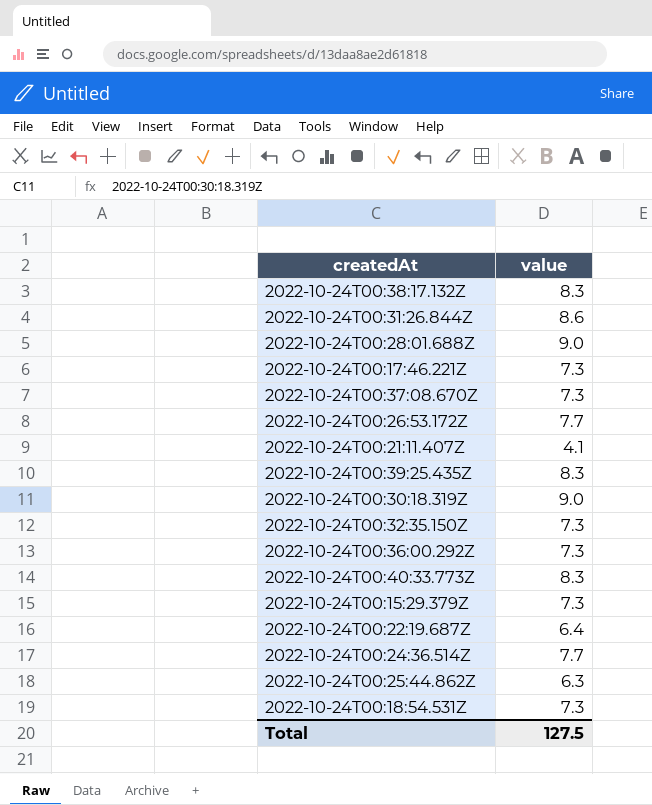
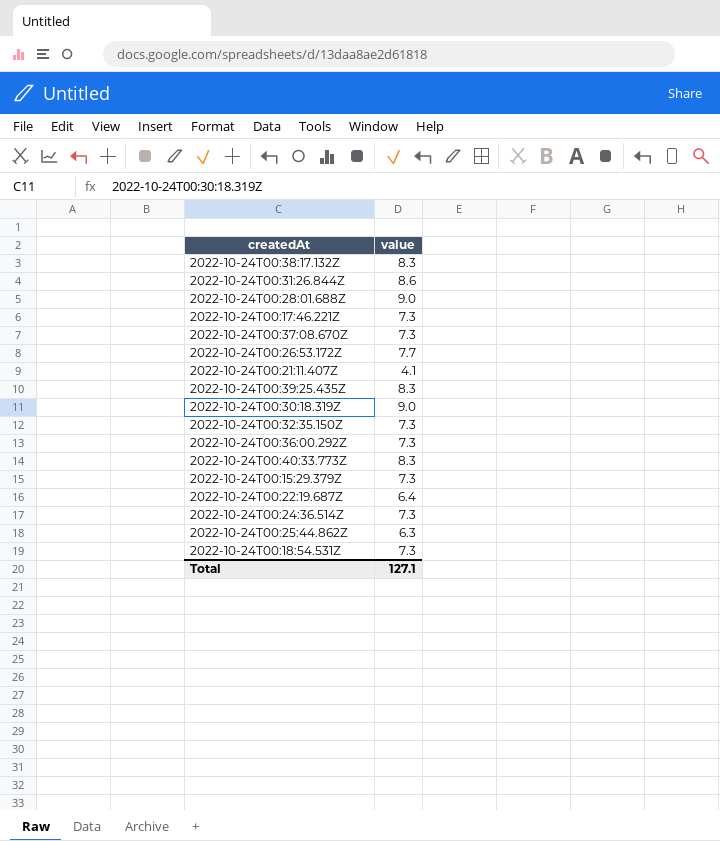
2022-10-24T00:24:36.514Z | value: 7.7 -> 7.3
Total | value: 127.5 -> 127.1

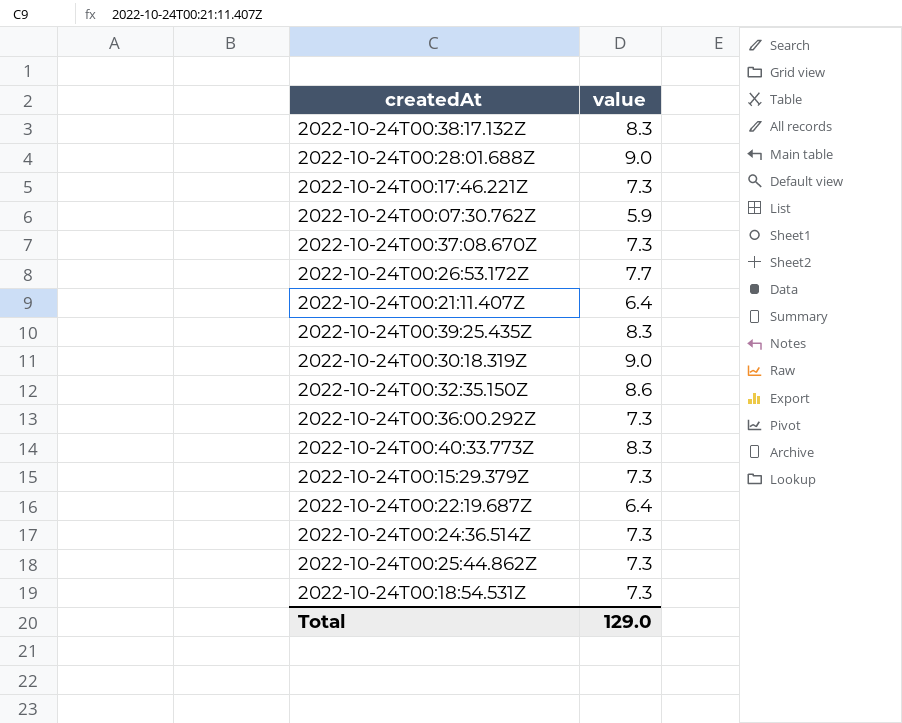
row 2022-10-24T00:31:26.844Z: 8.6 -> none
row 2022-10-24T00:07:30.762Z: none -> 5.9
2022-10-24T00:21:11.407Z | value: 4.1 -> 6.4
2022-10-24T00:32:35.150Z | value: 7.3 -> 8.6
2022-10-24T00:25:44.862Z | value: 6.3 -> 7.3
Total | value: 127.1 -> 129.0

